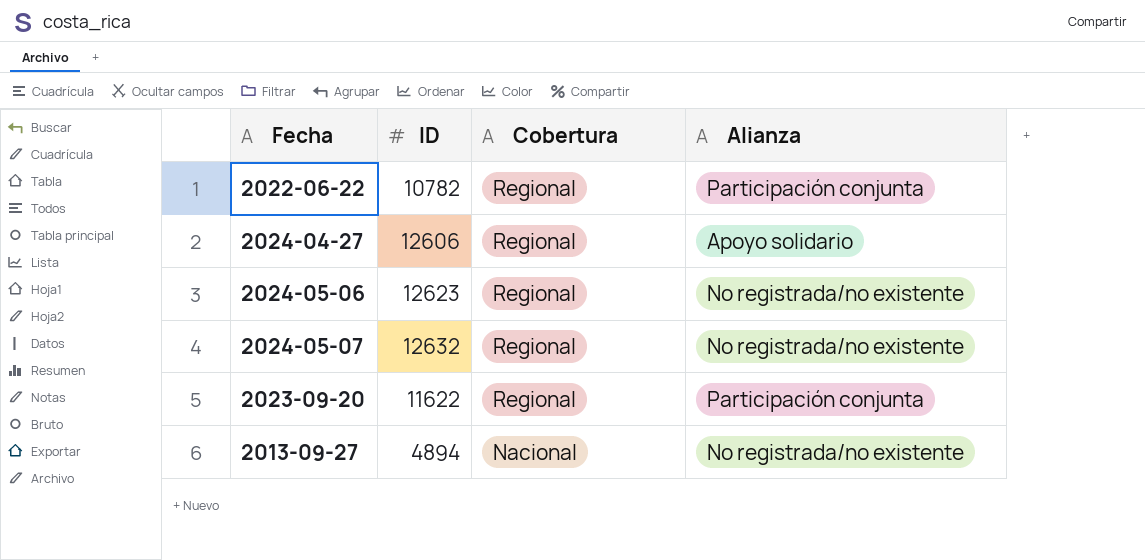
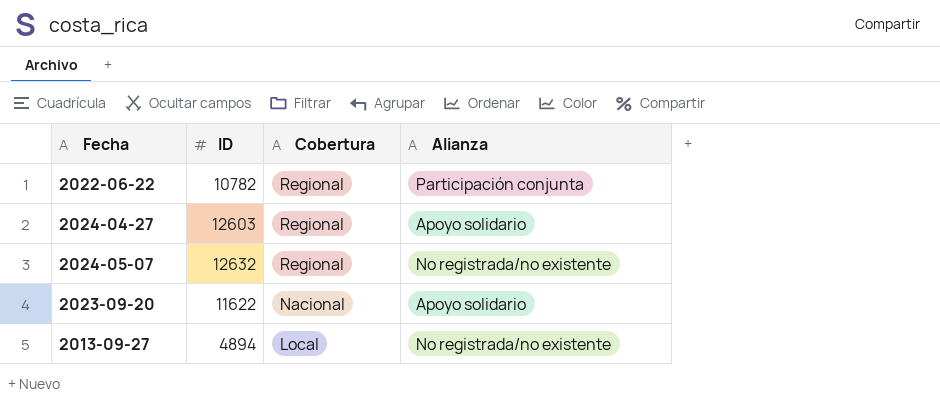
row 2024-05-06: 12623 | Regional | No registrada/no existente -> none
2024-04-27 | ID: 12606 -> 12603
2023-09-20 | Cobertura: Regional -> Nacional
2023-09-20 | Alianza: Participación conjunta -> Apoyo solidario
2013-09-27 | Cobertura: Nacional -> Local

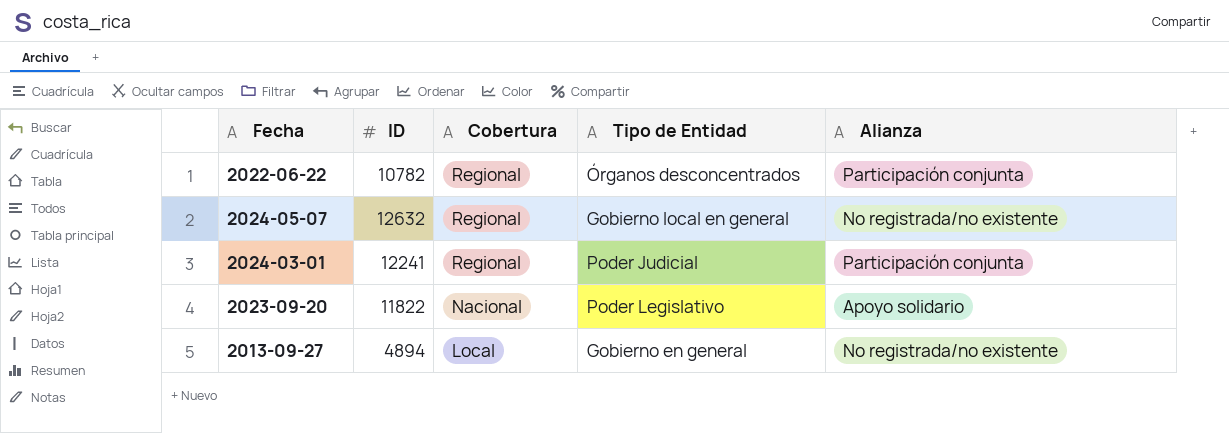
column Tipo de Entidad | position: none -> 4
row 2024-04-27: 12603 | Regional | Apoyo solidario -> none
row 2024-03-01: none -> 12241 | Regional | Poder Judicial | Participación conjunta
2023-09-20 | ID: 11622 -> 11822

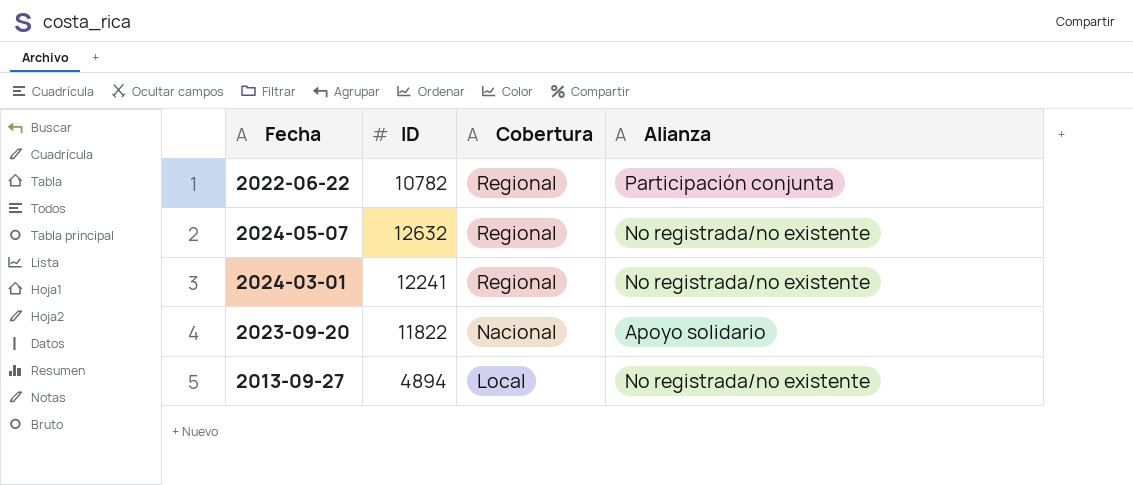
column Tipo de Entidad | position: 4 -> none
2024-03-01 | Alianza: Participación conjunta -> No registrada/no existente

